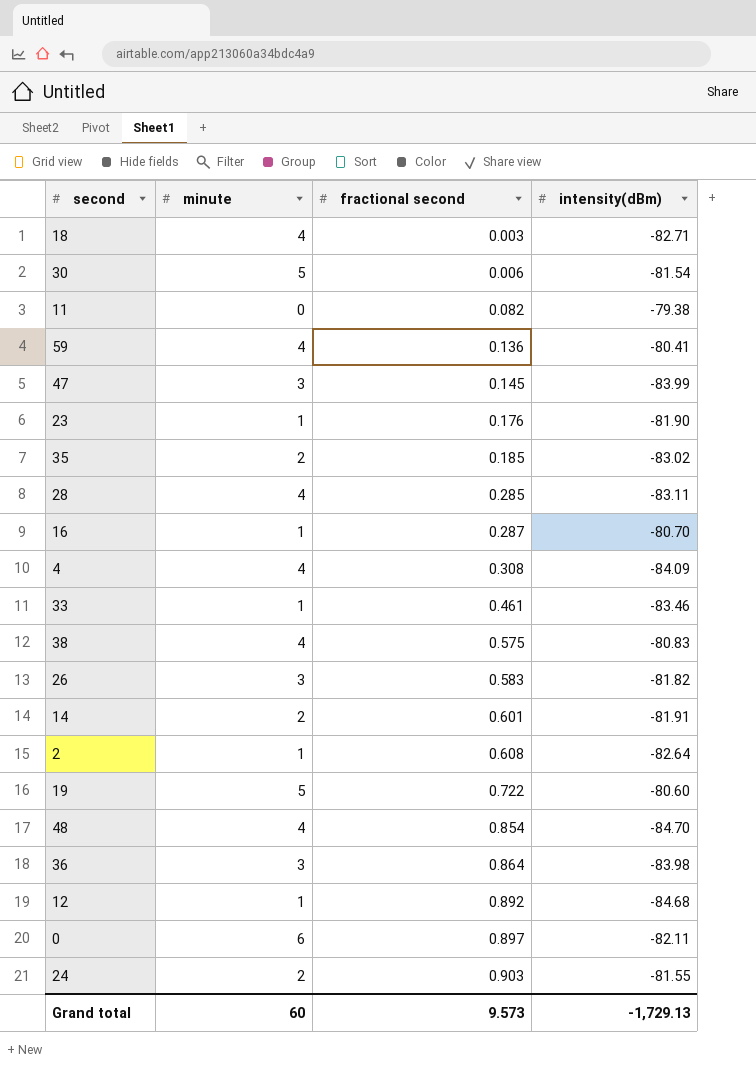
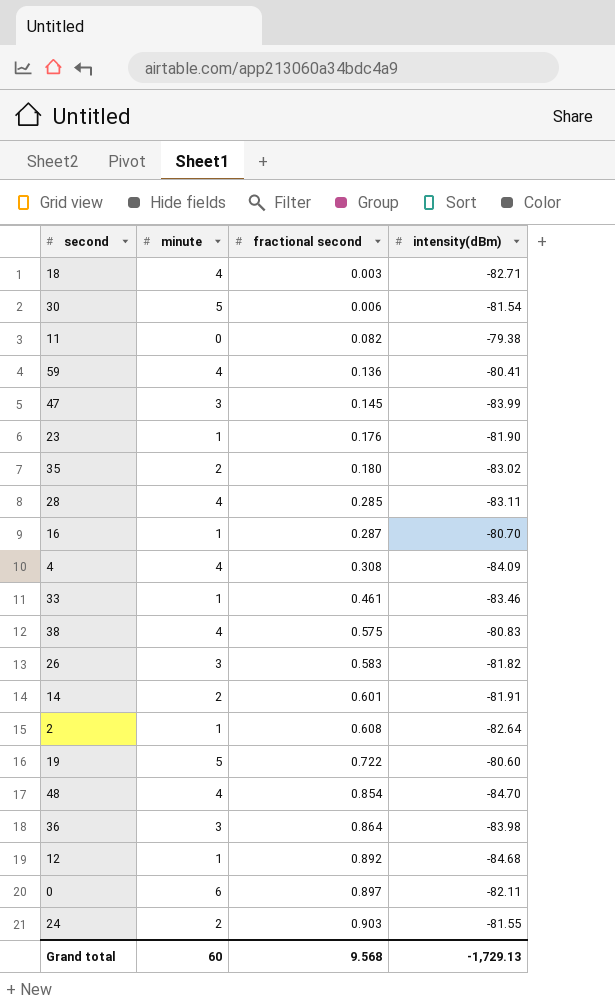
35 | fractional second: 0.185 -> 0.180
Grand total | fractional second: 9.573 -> 9.568

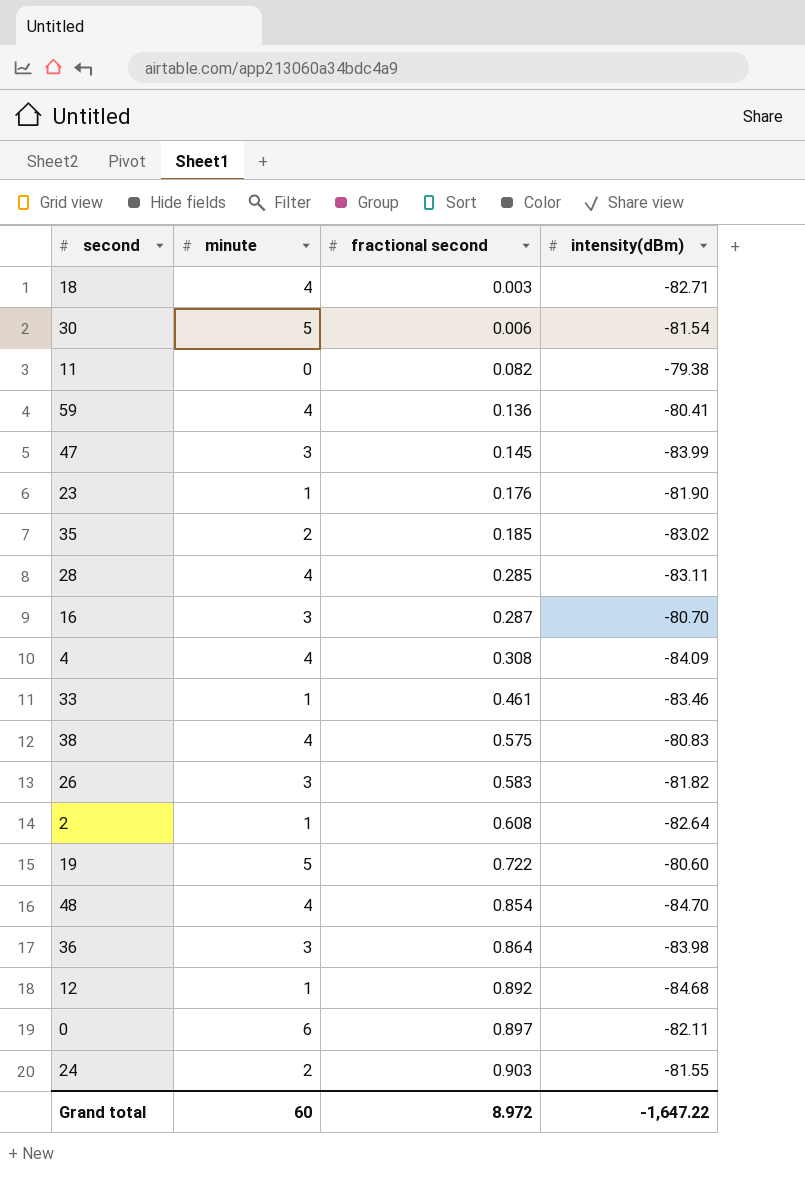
row 14: 2 | 0.601 | -81.91 -> none
35 | fractional second: 0.180 -> 0.185
16 | minute: 1 -> 3
Grand total | fractional second: 9.568 -> 8.972
Grand total | intensity(dBm): -1,729.13 -> -1,647.22

